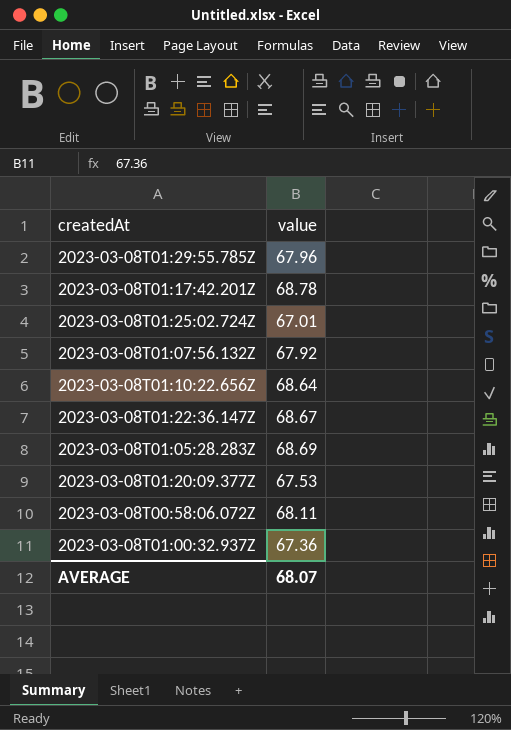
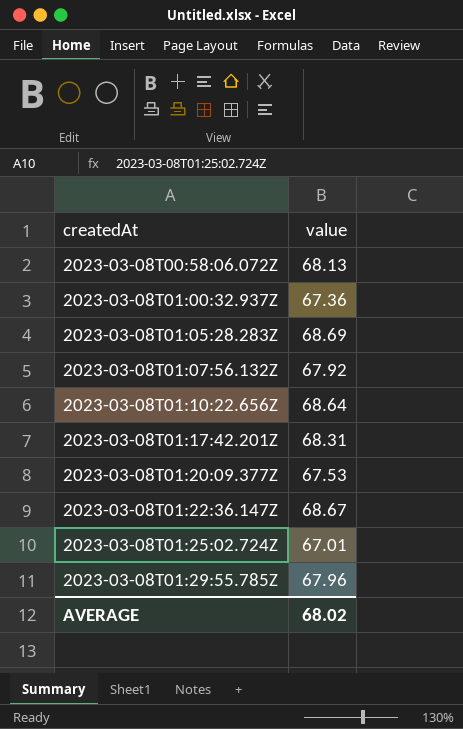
row order: none -> createdAt ascending
2023-03-08T00:58:06.072Z | value: 68.11 -> 68.13
2023-03-08T01:17:42.201Z | value: 68.78 -> 68.31
AVERAGE | value: 68.07 -> 68.02

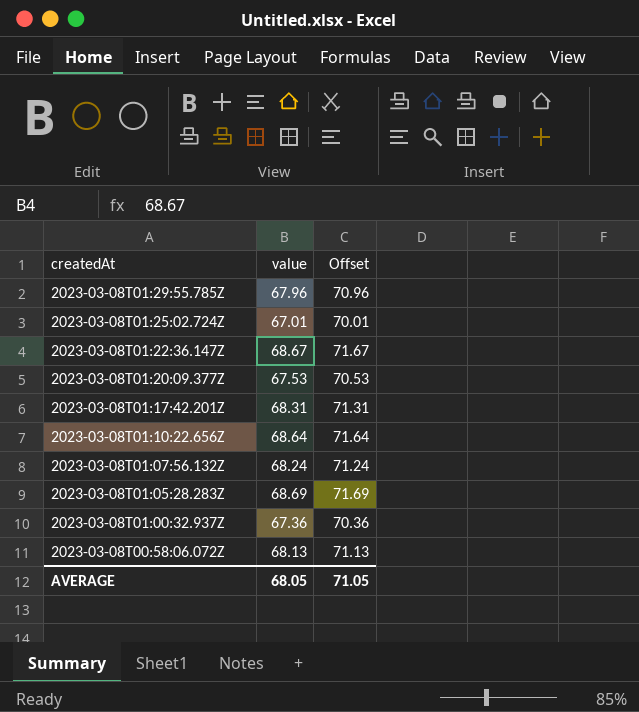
row order: createdAt ascending -> createdAt descending
column Offset | formula: none -> [value] + 3
2023-03-08T01:07:56.132Z | value: 67.92 -> 68.24
AVERAGE | value: 68.02 -> 68.05

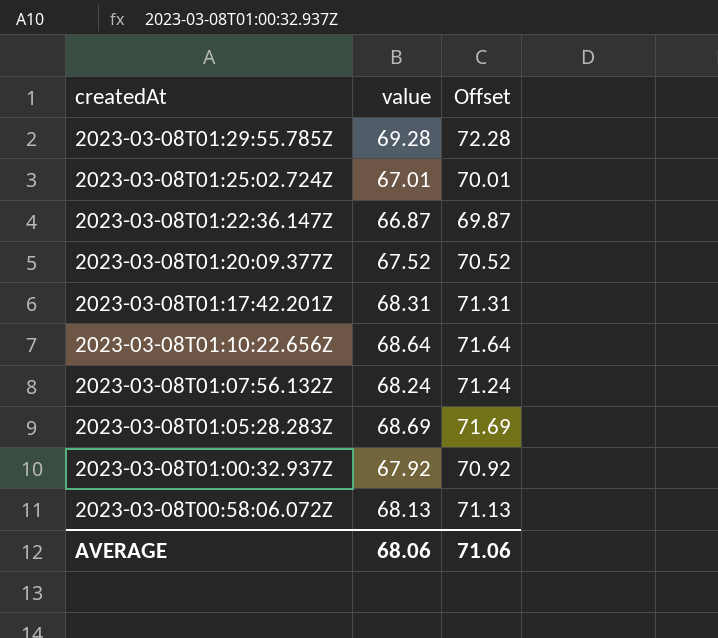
2023-03-08T01:29:55.785Z | value: 67.96 -> 69.28
2023-03-08T01:29:55.785Z | Offset: 70.96 -> 72.28
2023-03-08T01:22:36.147Z | value: 68.67 -> 66.87
2023-03-08T01:22:36.147Z | Offset: 71.67 -> 69.87
2023-03-08T01:20:09.377Z | value: 67.53 -> 67.52
2023-03-08T01:20:09.377Z | Offset: 70.53 -> 70.52
2023-03-08T01:00:32.937Z | value: 67.36 -> 67.92
2023-03-08T01:00:32.937Z | Offset: 70.36 -> 70.92
AVERAGE | value: 68.05 -> 68.06
AVERAGE | Offset: 71.05 -> 71.06

